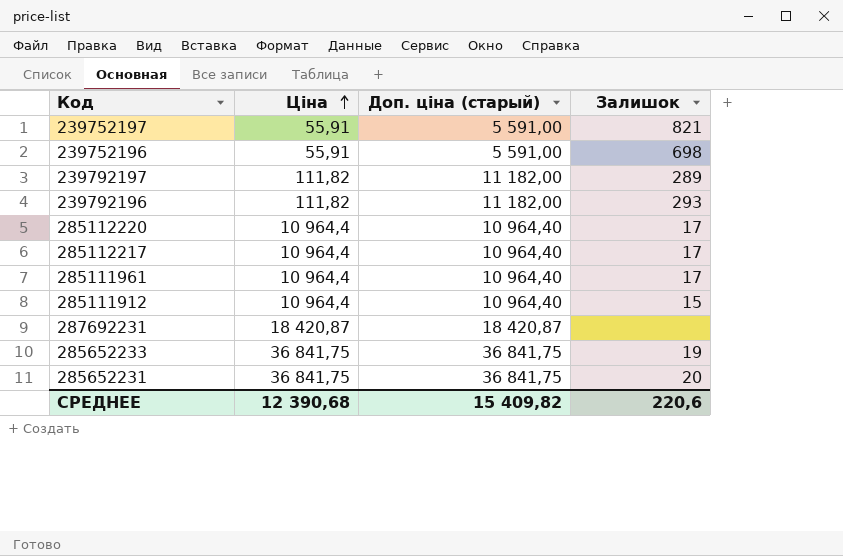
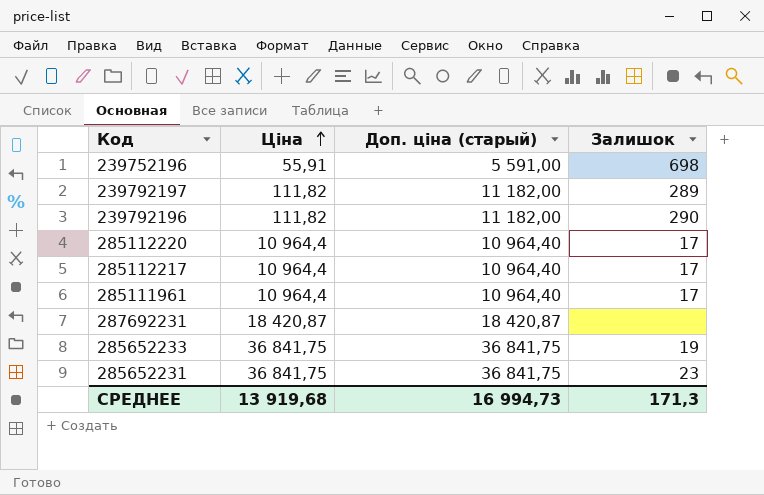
row 239752197: 55,91 | 5 591,00 | 821 -> none
row 285111912: 10 964,4 | 10 964,40 | 15 -> none
239792196 | Залишок: 293 -> 290
285652231 | Залишок: 20 -> 23
СРЕДНЕЕ | Ціна: 12 390,68 -> 13 919,68
СРЕДНЕЕ | Доп. ціна (старый): 15 409,82 -> 16 994,73
СРЕДНЕЕ | Залишок: 220,6 -> 171,3

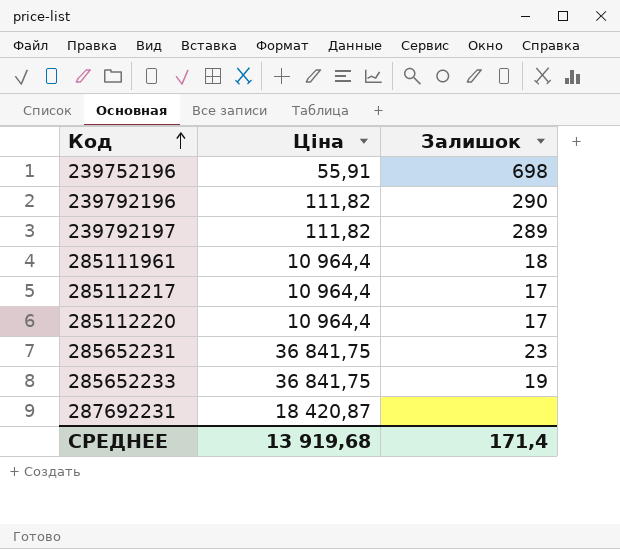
row order: Ціна ascending -> Код ascending
column Доп. ціна (старый) | position: 3 -> none
285111961 | Залишок: 17 -> 18
СРЕДНЕЕ | Залишок: 171,3 -> 171,4

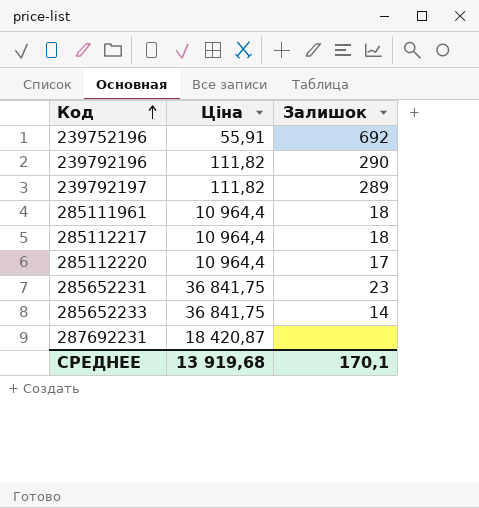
239752196 | Залишок: 698 -> 692
285112217 | Залишок: 17 -> 18
285652233 | Залишок: 19 -> 14
СРЕДНЕЕ | Залишок: 171,4 -> 170,1

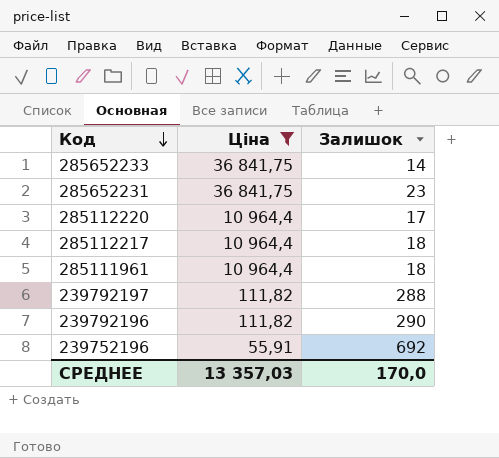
filter: none -> Ціна != 18 420,87
row order: Код ascending -> Код descending
239792197 | Залишок: 289 -> 288
СРЕДНЕЕ | Ціна: 13 919,68 -> 13 357,03
СРЕДНЕЕ | Залишок: 170,1 -> 170,0

